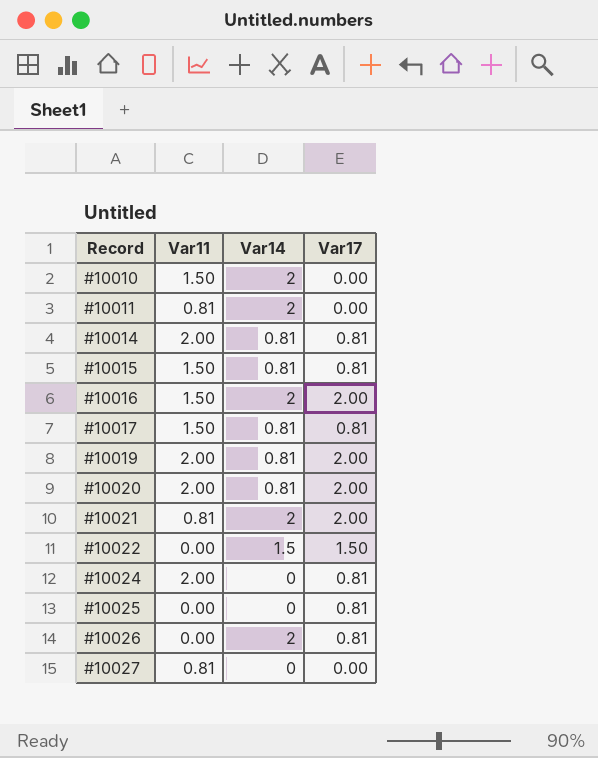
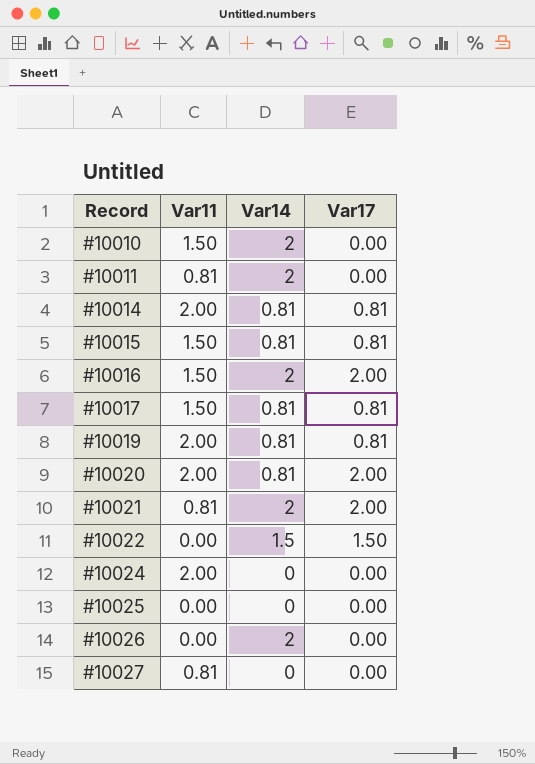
#10019 | Var17: 2.00 -> 0.81
#10024 | Var17: 0.81 -> 0.00
#10025 | Var17: 0.81 -> 0.00
#10026 | Var17: 0.81 -> 0.00

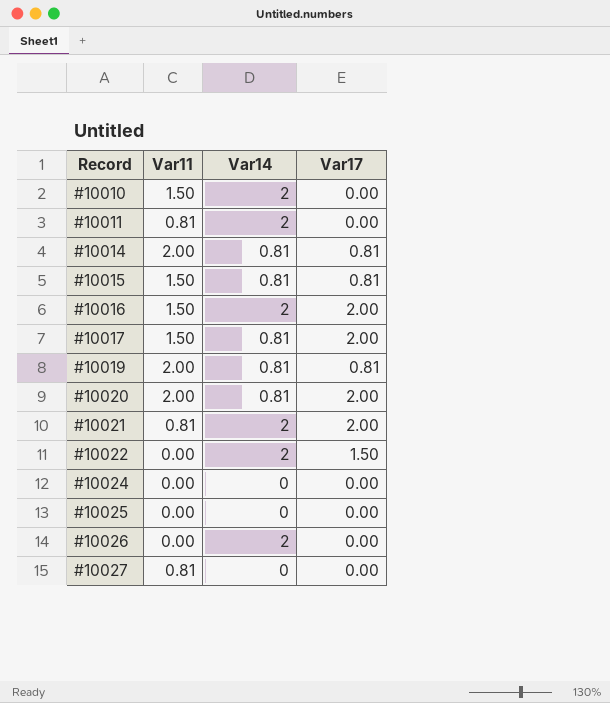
#10017 | Var17: 0.81 -> 2.00
#10022 | Var14: 1.5 -> 2
#10024 | Var11: 2.00 -> 0.00

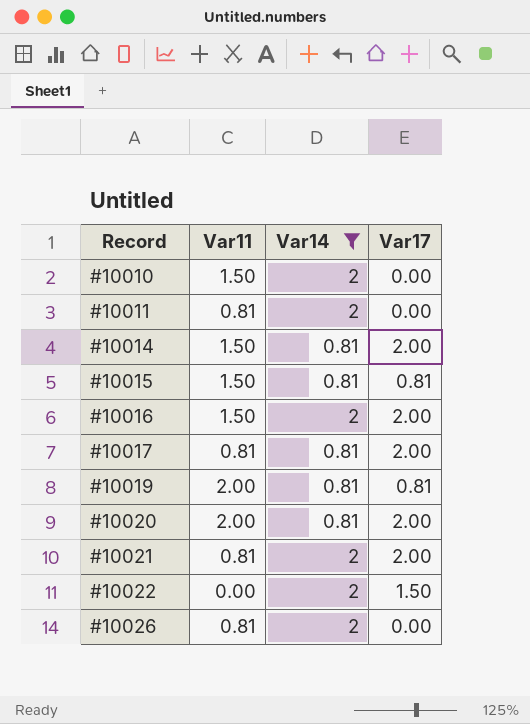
filter: none -> Var14 != 0
#10014 | Var11: 2.00 -> 1.50
#10014 | Var17: 0.81 -> 2.00
#10017 | Var11: 1.50 -> 0.81
#10026 | Var11: 0.00 -> 0.81

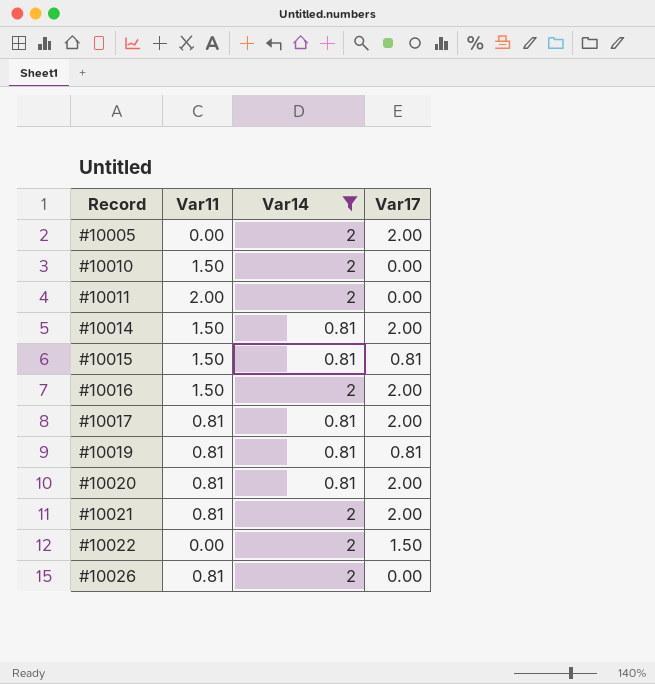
row #10005: none -> 0.00 | 2 | 2.00
#10011 | Var11: 0.81 -> 2.00
#10019 | Var11: 2.00 -> 0.81
#10020 | Var11: 2.00 -> 0.81

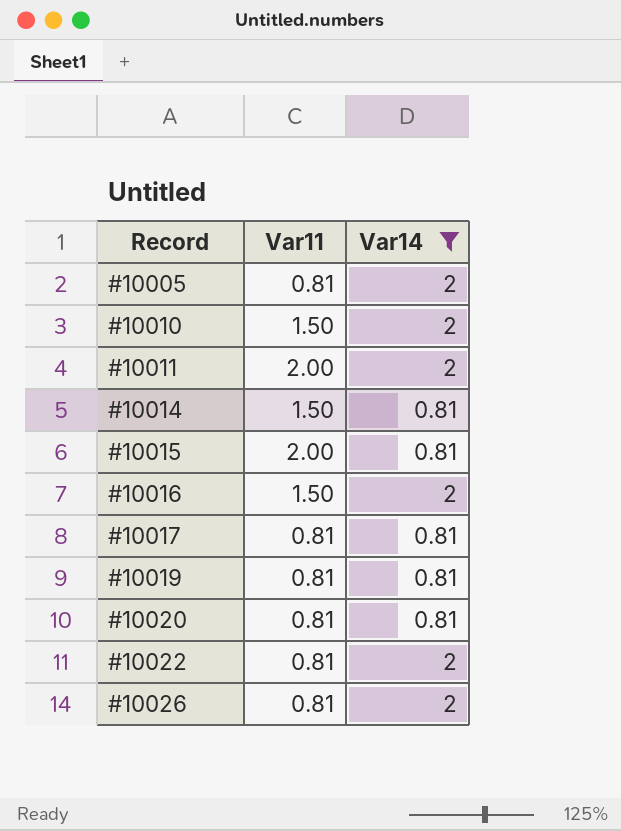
column Var17 | position: 4 -> none
row #10021: 0.81 | 2 | 2.00 -> none
#10005 | Var11: 0.00 -> 0.81
#10015 | Var11: 1.50 -> 2.00
#10022 | Var11: 0.00 -> 0.81

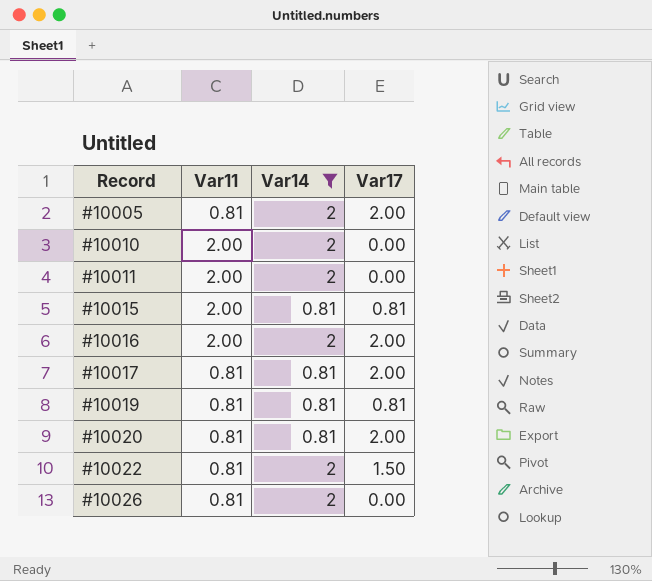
column Var17 | position: none -> 4
row #10014: 1.50 | 0.81 -> none
#10010 | Var11: 1.50 -> 2.00
#10016 | Var11: 1.50 -> 2.00

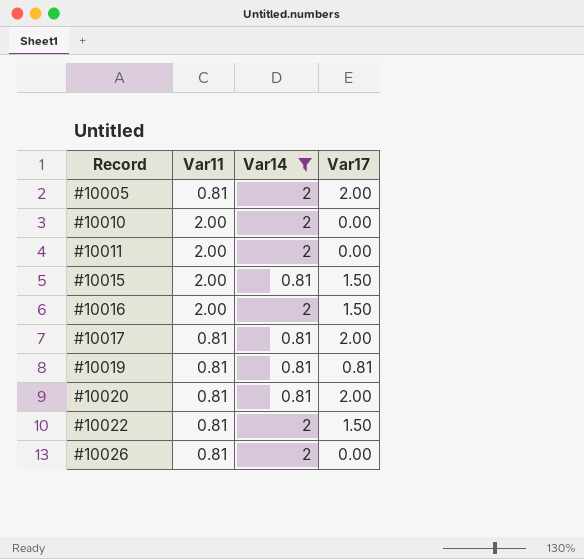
#10015 | Var17: 0.81 -> 1.50
#10016 | Var17: 2.00 -> 1.50

